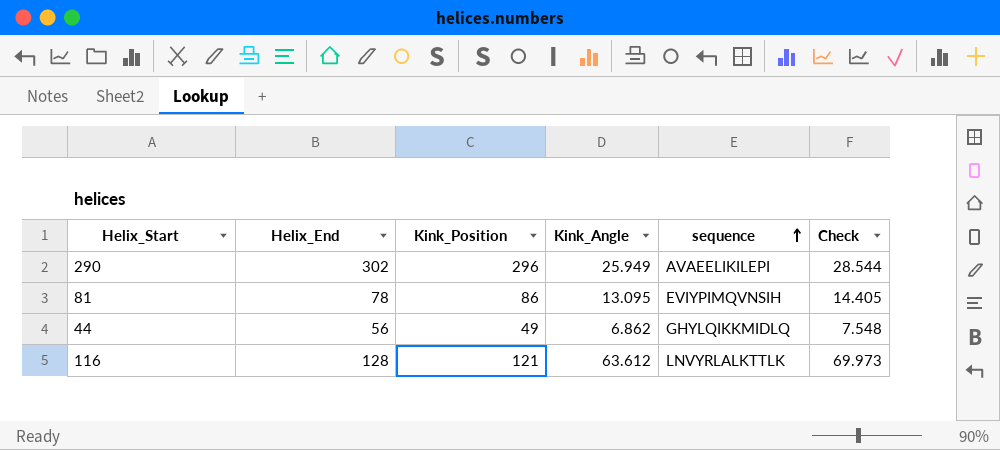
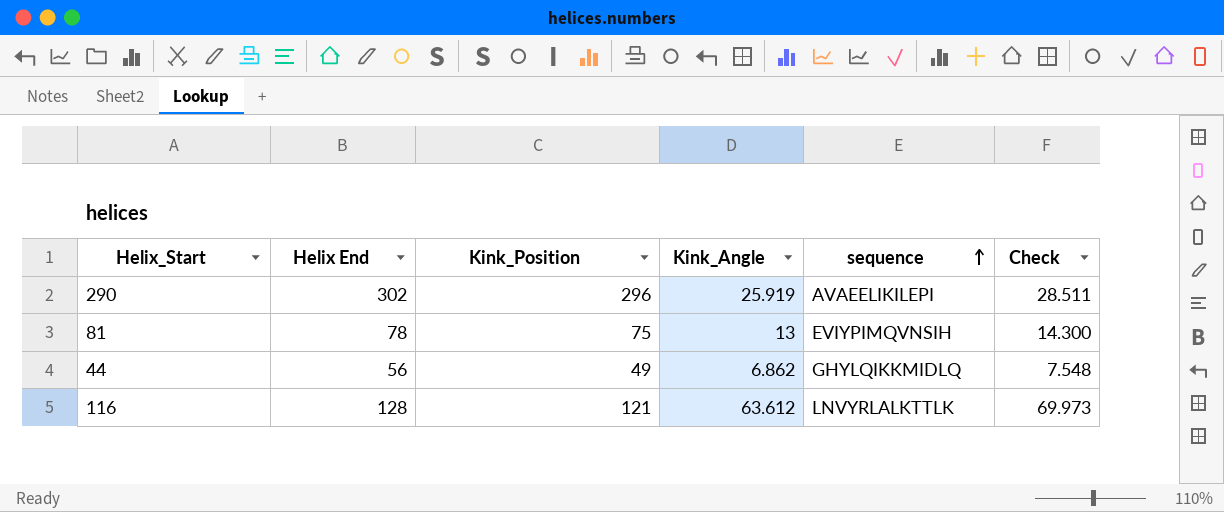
column name: Helix_End -> Helix End
290 | Kink_Angle: 25.949 -> 25.919
290 | Check: 28.544 -> 28.511
81 | Kink_Position: 86 -> 75
81 | Kink_Angle: 13.095 -> 13
81 | Check: 14.405 -> 14.300

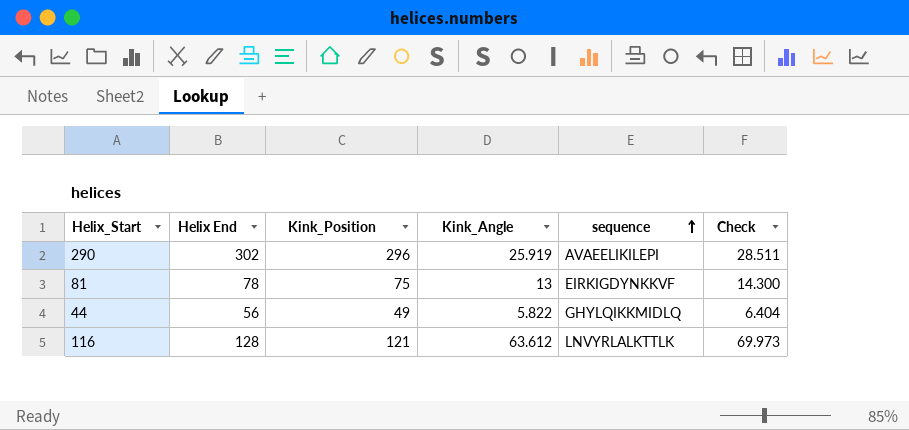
81 | sequence: EVIYPIMQVNSIH -> EIRKIGDYNKKVF
44 | Kink_Angle: 6.862 -> 5.822
44 | Check: 7.548 -> 6.404

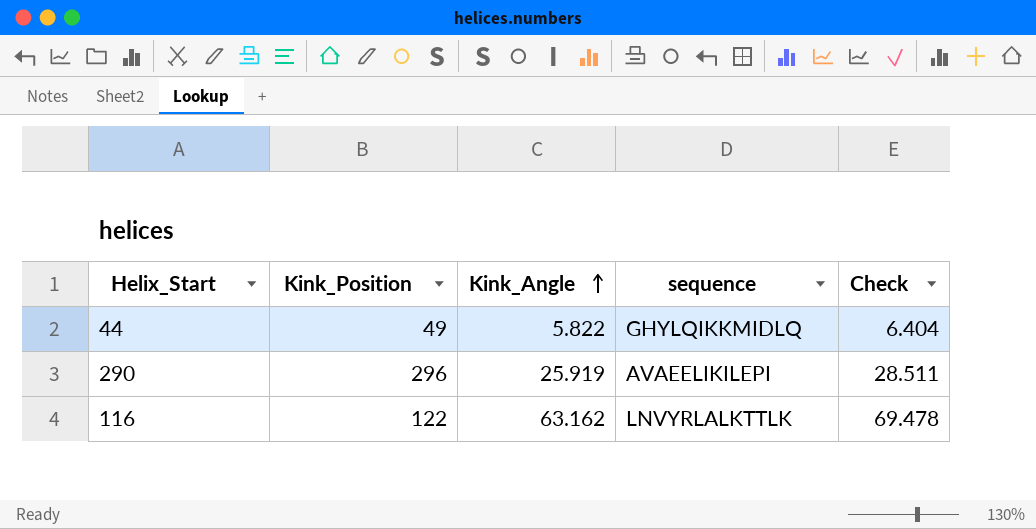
row order: sequence ascending -> Kink_Angle ascending
column Helix End | position: 2 -> none
row 81: 78 | 75 | 13 | EIRKIGDYNKKVF | 14.300 -> none
116 | Kink_Position: 121 -> 122
116 | Kink_Angle: 63.612 -> 63.162
116 | Check: 69.973 -> 69.478

